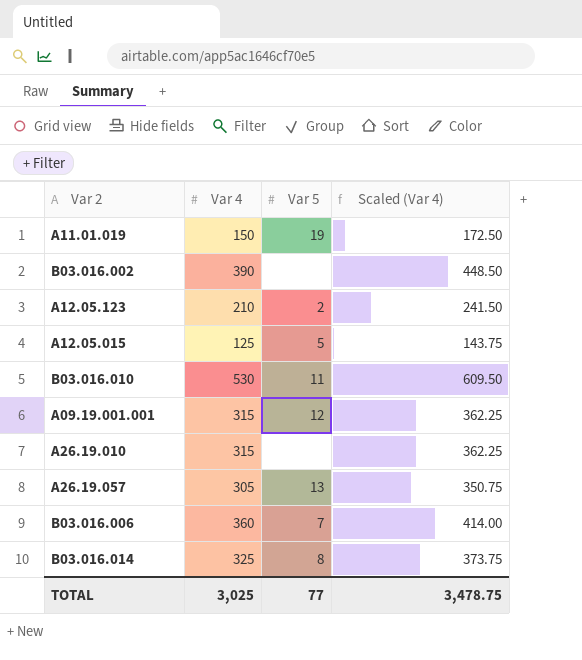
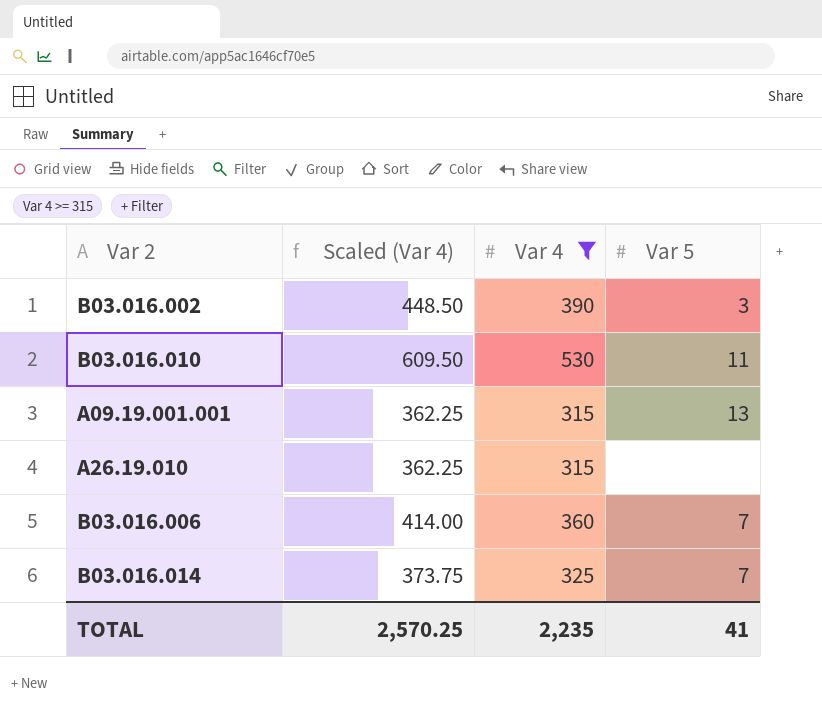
filter: none -> Var 4 >= 315
column Scaled (Var 4) | position: 4 -> 2
B03.016.002 | Var 5: none -> 3
A09.19.001.001 | Var 5: 12 -> 13
B03.016.014 | Var 5: 8 -> 7
TOTAL | Scaled (Var 4): 3,478.75 -> 2,570.25
TOTAL | Var 4: 3,025 -> 2,235
TOTAL | Var 5: 77 -> 41

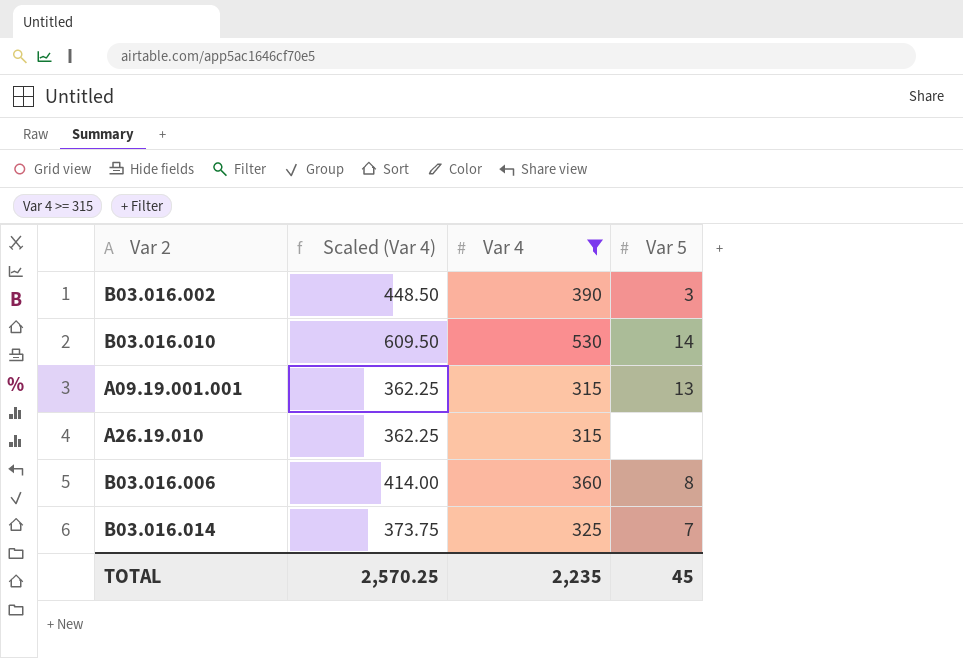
B03.016.010 | Var 5: 11 -> 14
B03.016.006 | Var 5: 7 -> 8
TOTAL | Var 5: 41 -> 45

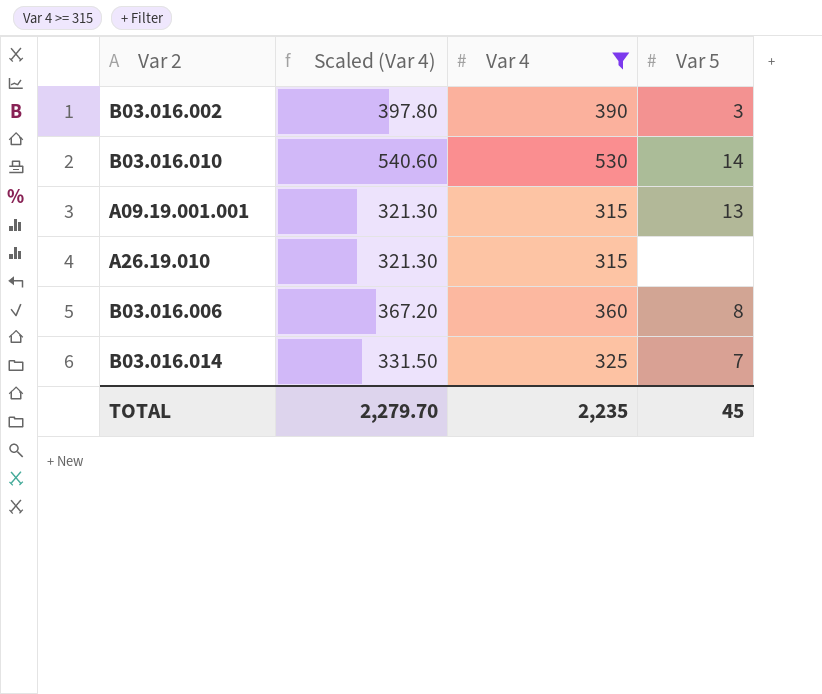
column Scaled (Var 4) | formula: [Var 4] * 1.15 -> [Var 4] * 1.02
TOTAL | Scaled (Var 4): 2,570.25 -> 2,279.70

